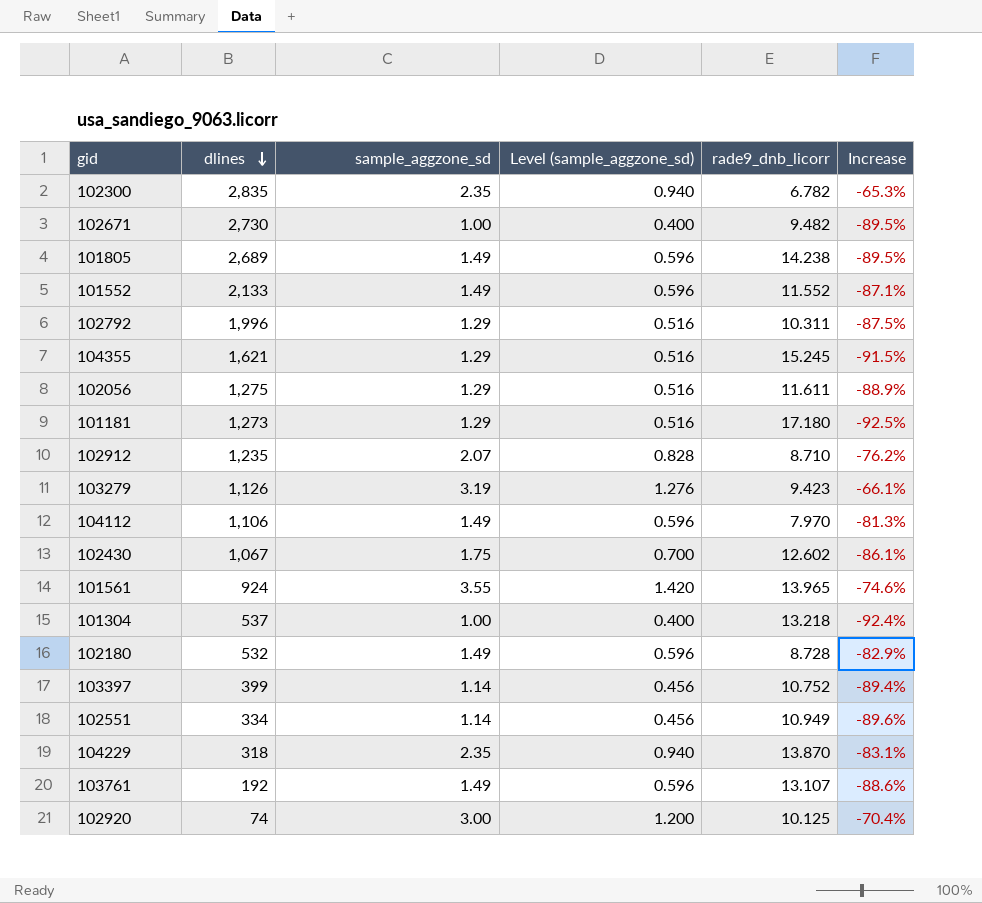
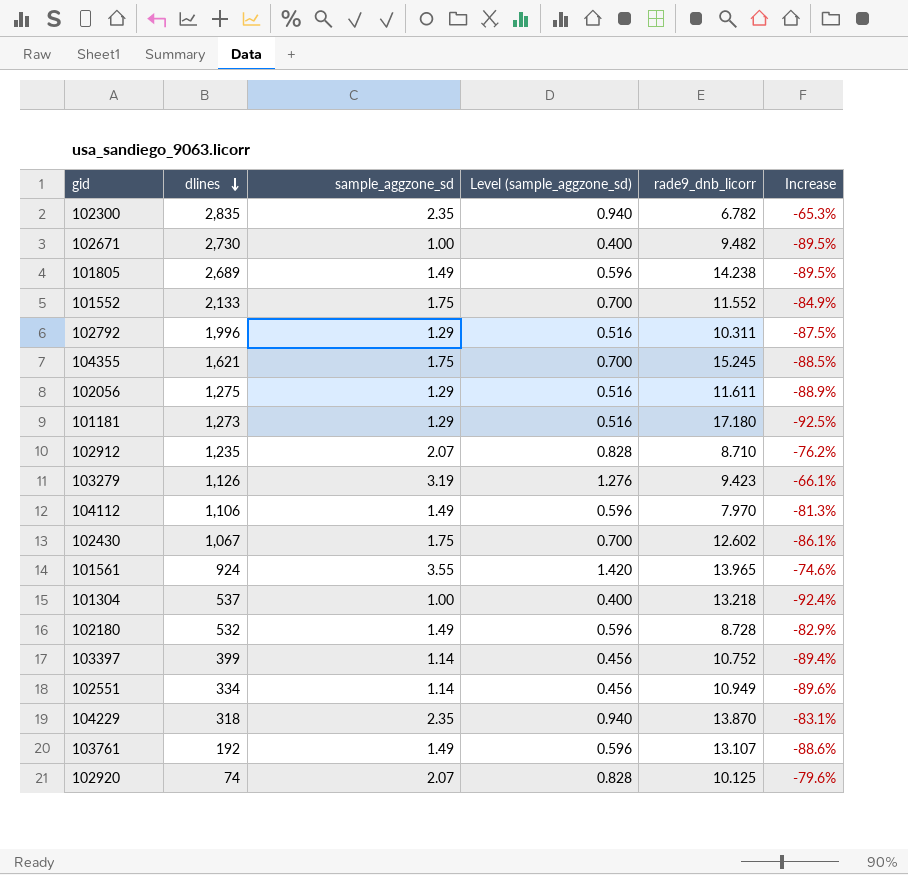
101552 | sample_aggzone_sd: 1.49 -> 1.75
101552 | Level (sample_aggzone_sd): 0.596 -> 0.700
101552 | Increase: -87.1% -> -84.9%
104355 | sample_aggzone_sd: 1.29 -> 1.75
104355 | Level (sample_aggzone_sd): 0.516 -> 0.700
104355 | Increase: -91.5% -> -88.5%
102920 | sample_aggzone_sd: 3.00 -> 2.07
102920 | Level (sample_aggzone_sd): 1.200 -> 0.828
102920 | Increase: -70.4% -> -79.6%

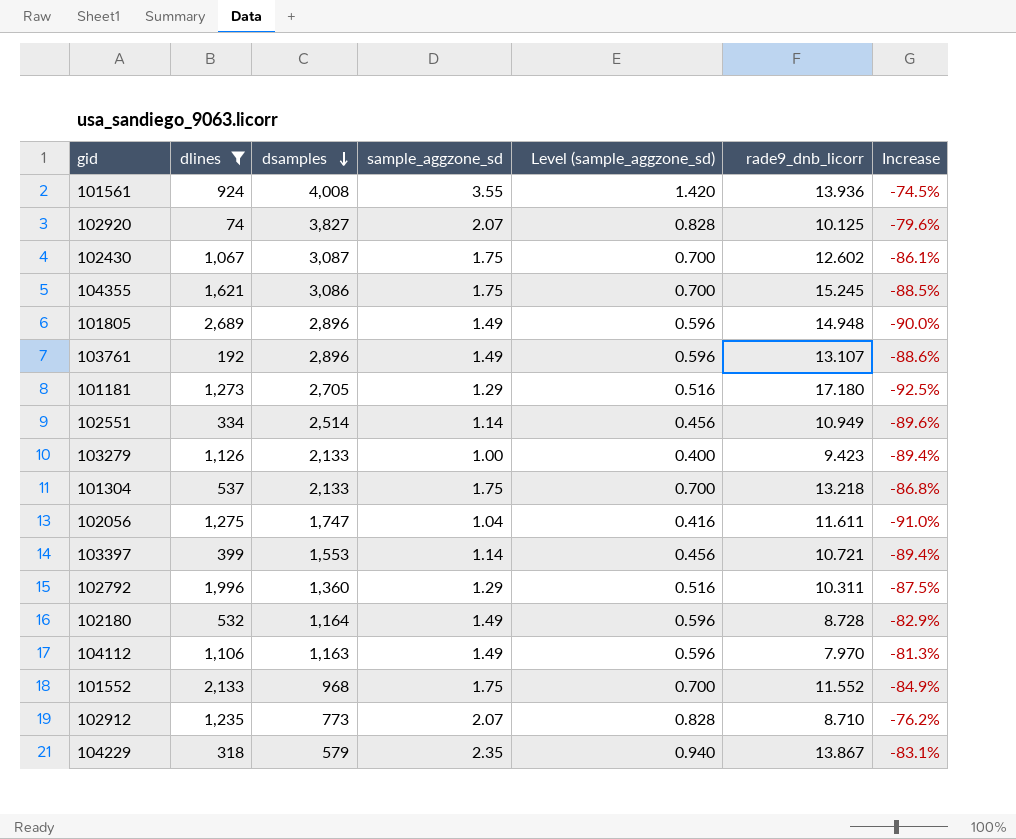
filter: none -> dlines <= 2,689
row order: dlines descending -> dsamples descending
column dsamples | position: none -> 3
101561 | rade9_dnb_licorr: 13.965 -> 13.936
101561 | Increase: -74.6% -> -74.5%
101805 | rade9_dnb_licorr: 14.238 -> 14.948
101805 | Increase: -89.5% -> -90.0%
103279 | sample_aggzone_sd: 3.19 -> 1.00
103279 | Level (sample_aggzone_sd): 1.276 -> 0.400
103279 | Increase: -66.1% -> -89.4%
101304 | sample_aggzone_sd: 1.00 -> 1.75
101304 | Level (sample_aggzone_sd): 0.400 -> 0.700
101304 | Increase: -92.4% -> -86.8%
102056 | sample_aggzone_sd: 1.29 -> 1.04
102056 | Level (sample_aggzone_sd): 0.516 -> 0.416
102056 | Increase: -88.9% -> -91.0%
103397 | rade9_dnb_licorr: 10.752 -> 10.721
104229 | rade9_dnb_licorr: 13.870 -> 13.867

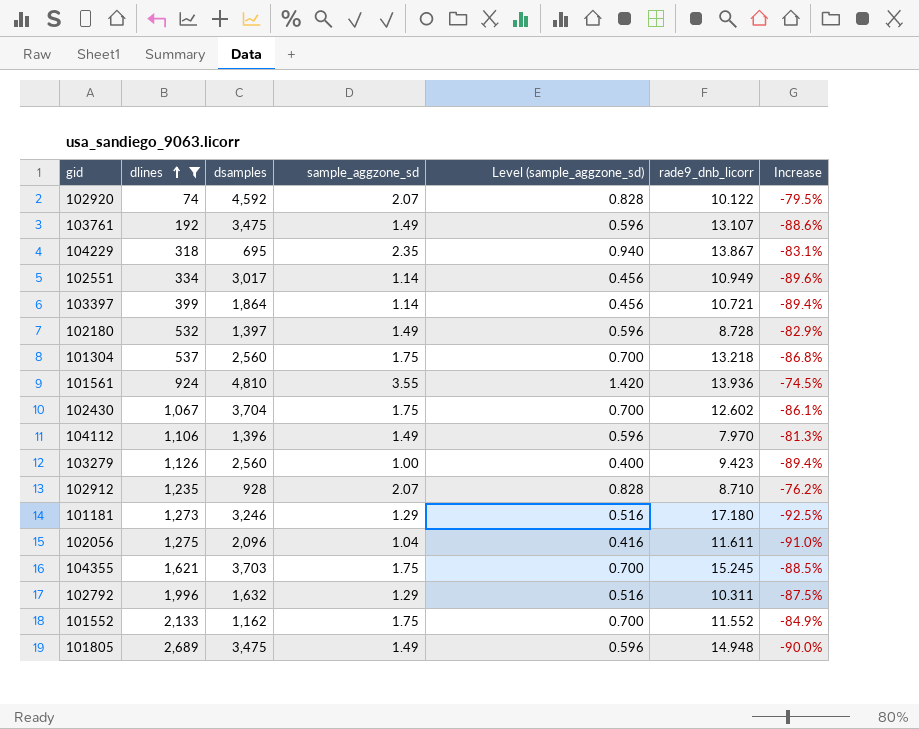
row order: dsamples descending -> dlines ascending
102920 | dsamples: 3,827 -> 4,592
102920 | rade9_dnb_licorr: 10.125 -> 10.122
102920 | Increase: -79.6% -> -79.5%
103761 | dsamples: 2,896 -> 3,475
104229 | dsamples: 579 -> 695
102551 | dsamples: 2,514 -> 3,017
103397 | dsamples: 1,553 -> 1,864
102180 | dsamples: 1,164 -> 1,397
101304 | dsamples: 2,133 -> 2,560
101561 | dsamples: 4,008 -> 4,810
102430 | dsamples: 3,087 -> 3,704
104112 | dsamples: 1,163 -> 1,396
103279 | dsamples: 2,133 -> 2,560
102912 | dsamples: 773 -> 928
101181 | dsamples: 2,705 -> 3,246
102056 | dsamples: 1,747 -> 2,096
104355 | dsamples: 3,086 -> 3,703
102792 | dsamples: 1,360 -> 1,632
101552 | dsamples: 968 -> 1,162
101805 | dsamples: 2,896 -> 3,475

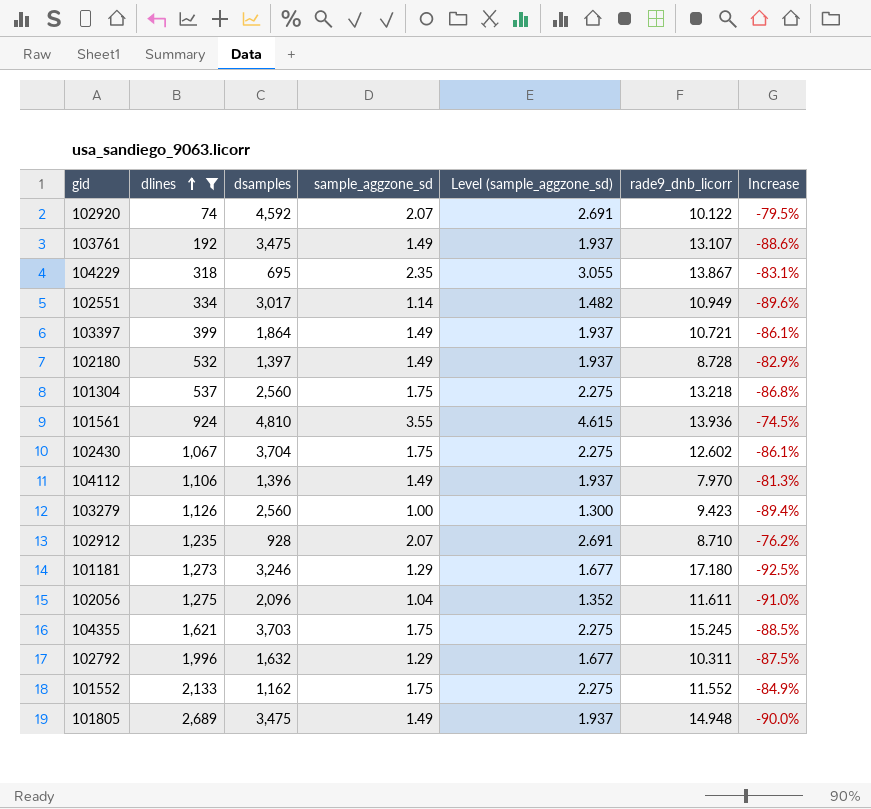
column Level (sample_aggzone_sd) | formula: [sample_aggzone_sd] * 0.4 -> [sample_aggzone_sd] * 1.3
103397 | sample_aggzone_sd: 1.14 -> 1.49
103397 | Increase: -89.4% -> -86.1%

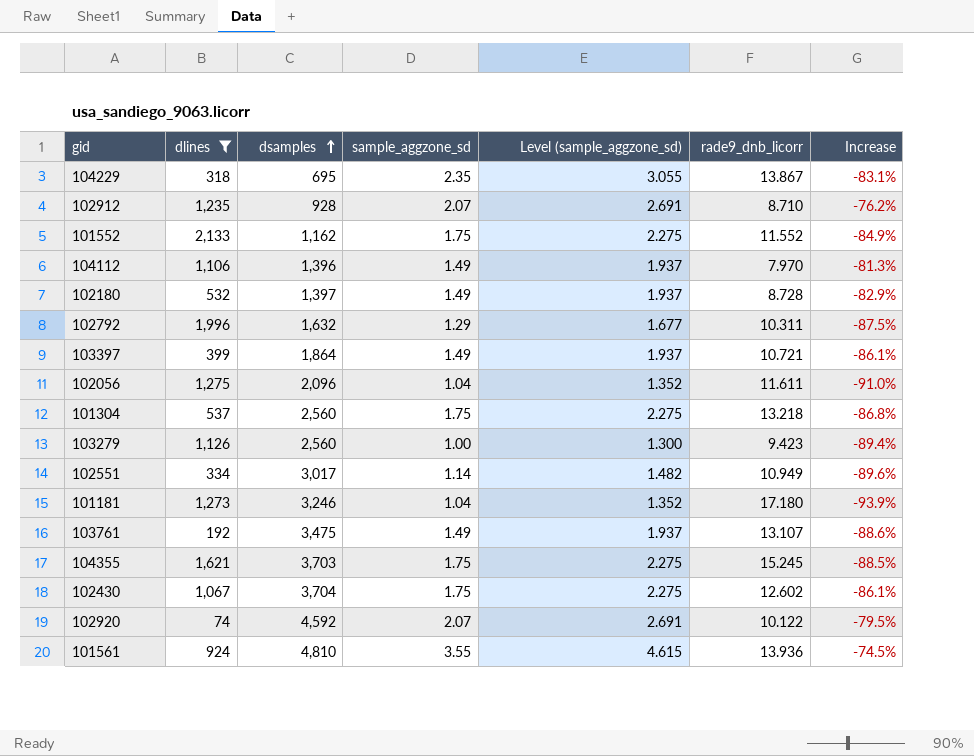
row order: dlines ascending -> dsamples ascending
row 101805: 2,689 | 3,475 | 1.49 | 1.937 | 14.948 | -90.0% -> none
101181 | sample_aggzone_sd: 1.29 -> 1.04
101181 | Level (sample_aggzone_sd): 1.677 -> 1.352
101181 | Increase: -92.5% -> -93.9%

